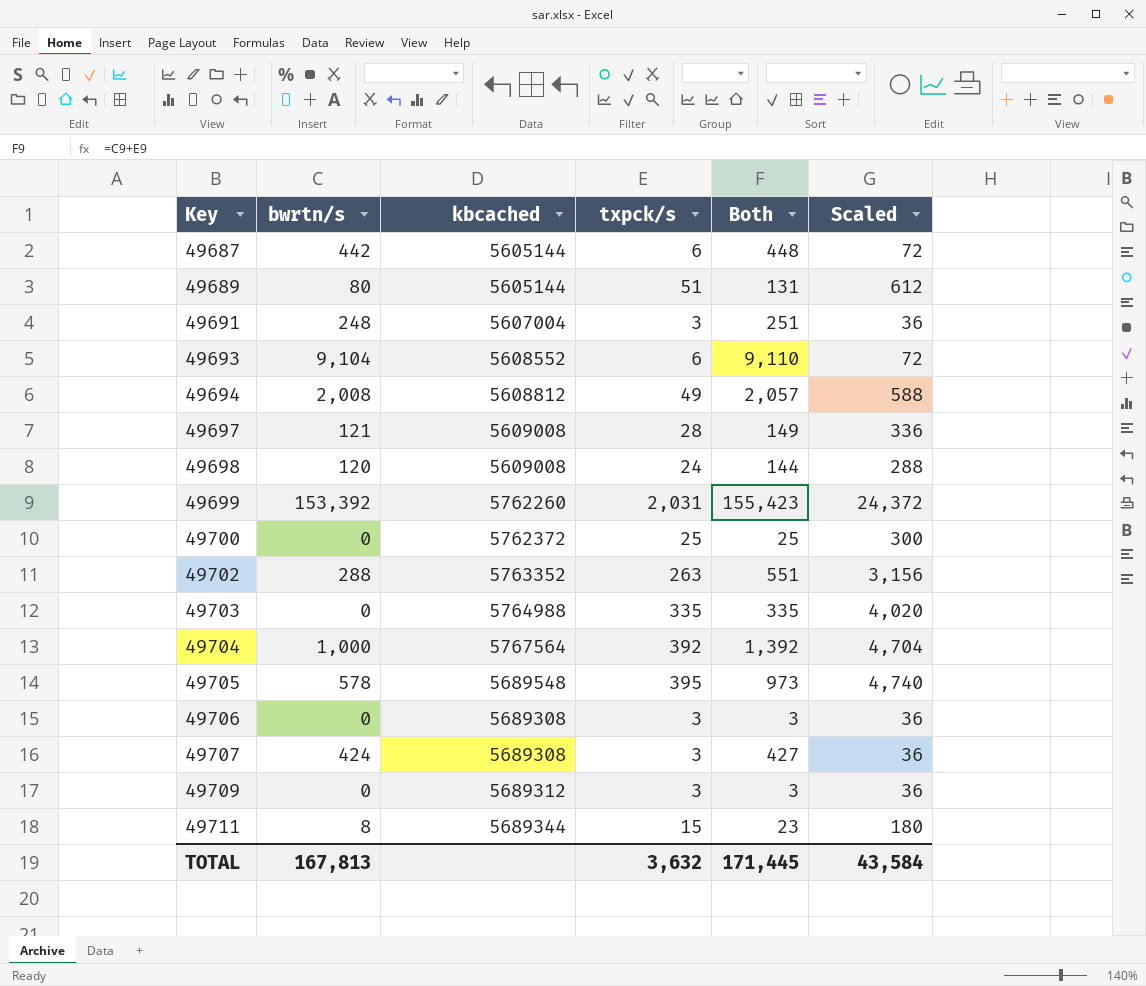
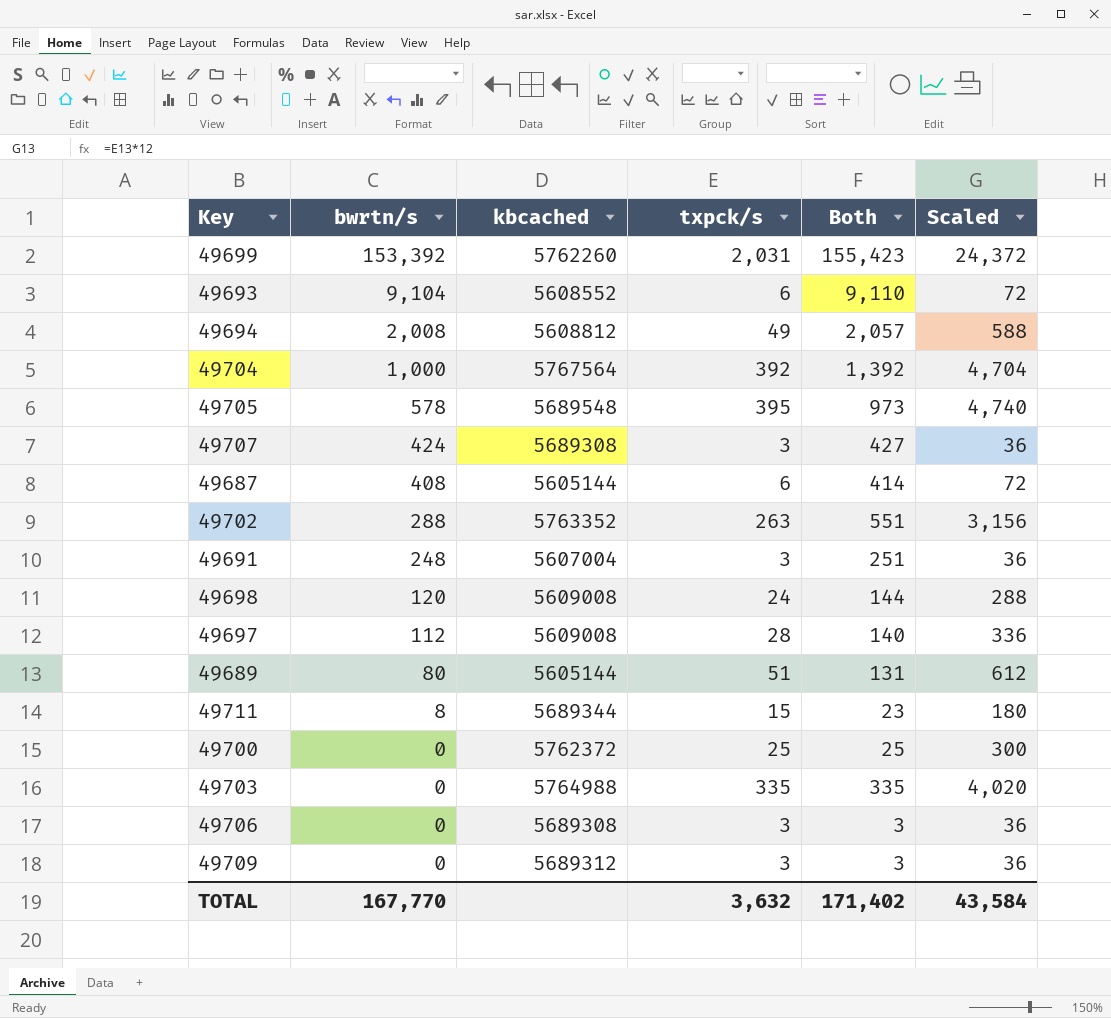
row order: Key ascending -> bwrtn/s descending
49687 | bwrtn/s: 442 -> 408
49687 | Both: 448 -> 414
49697 | bwrtn/s: 121 -> 112
49697 | Both: 149 -> 140
TOTAL | bwrtn/s: 167,813 -> 167,770
TOTAL | Both: 171,445 -> 171,402

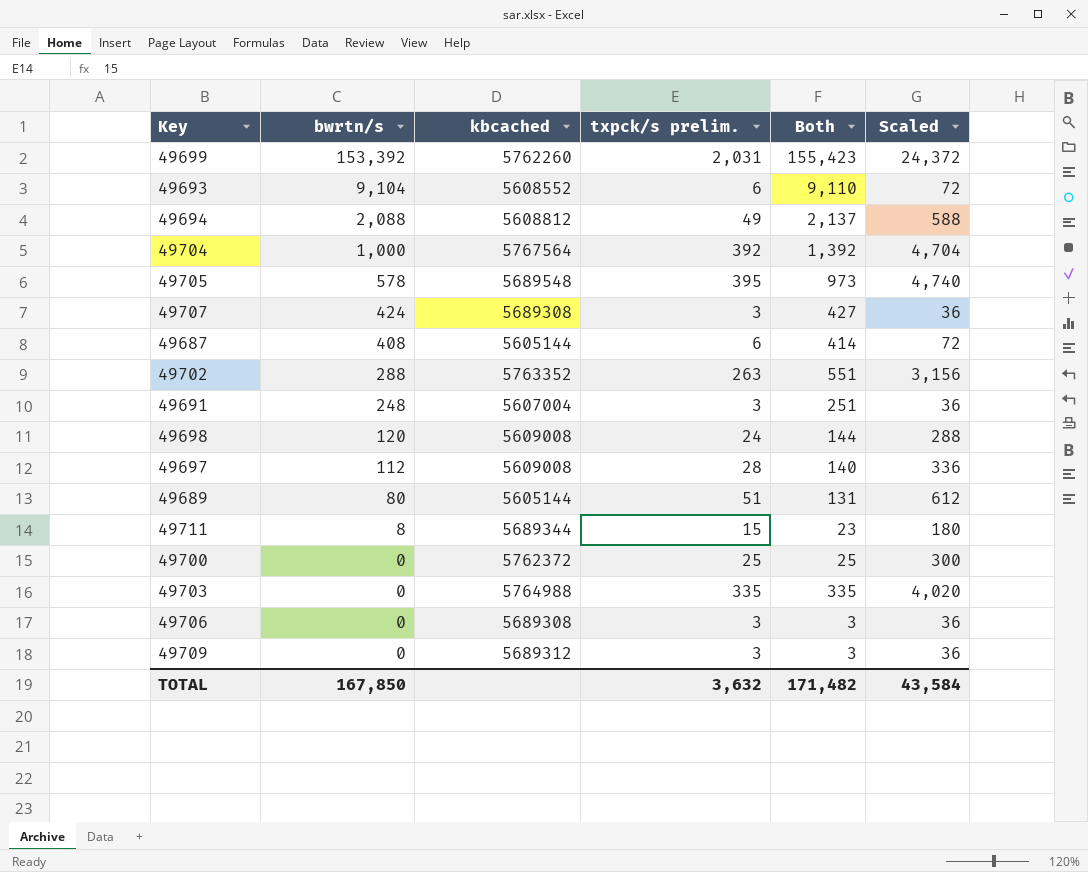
column name: txpck/s -> txpck/s prelim.
49694 | bwrtn/s: 2,008 -> 2,088
49694 | Both: 2,057 -> 2,137
TOTAL | bwrtn/s: 167,770 -> 167,850
TOTAL | Both: 171,402 -> 171,482

